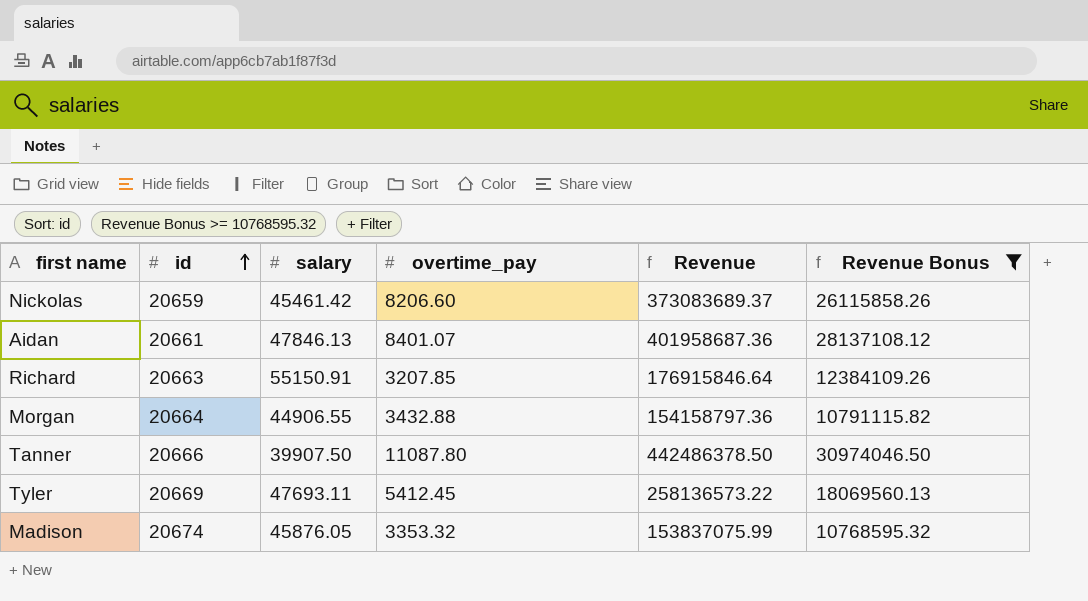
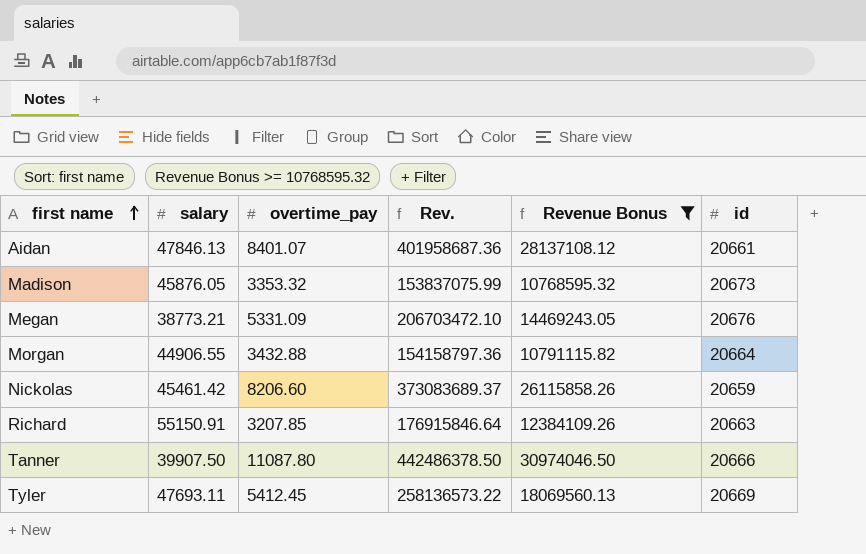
row order: id ascending -> first name ascending
column name: Revenue -> Rev.
column id | position: 2 -> 6
Madison | id: 20674 -> 20673
row Megan: none -> 38773.21 | 5331.09 | 206703472.10 | 14469243.05 | 20676

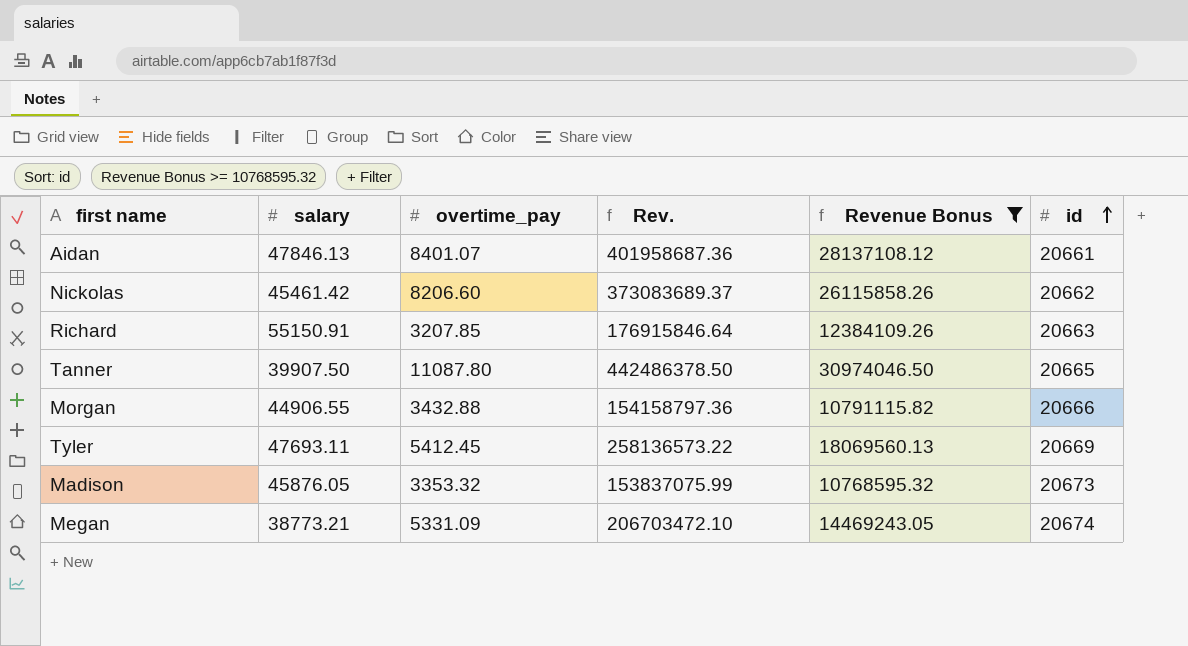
row order: first name ascending -> id ascending
Nickolas | id: 20659 -> 20662
Tanner | id: 20666 -> 20665
Morgan | id: 20664 -> 20666
Megan | id: 20676 -> 20674

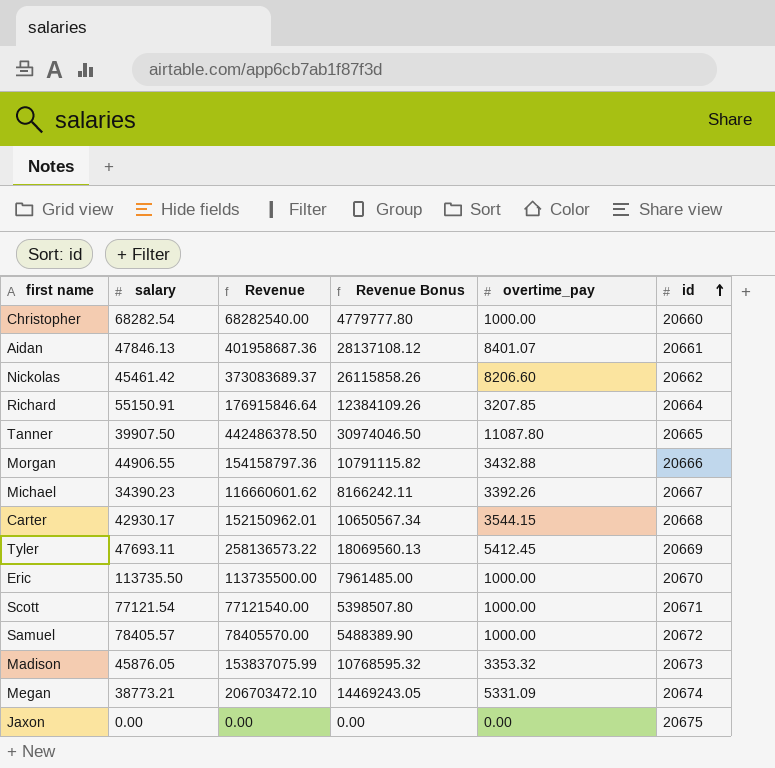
filter: Revenue Bonus >= 10768595.32 -> none
column name: Rev. -> Revenue
column overtime_pay | position: 3 -> 5
Richard | id: 20663 -> 20664

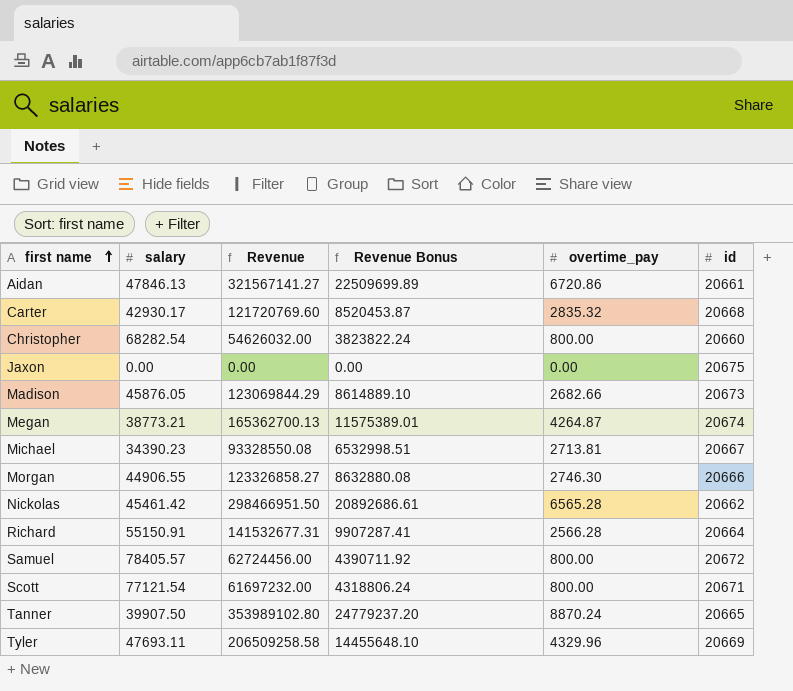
row order: id ascending -> first name ascending
row Eric: 113735.50 | 113735500.00 | 7961485.00 | 1000.00 | 20670 -> none
Aidan | Revenue: 401958687.36 -> 321567141.27
Aidan | Revenue Bonus: 28137108.12 -> 22509699.89
Aidan | overtime_pay: 8401.07 -> 6720.86
Carter | Revenue: 152150962.01 -> 121720769.60
Carter | Revenue Bonus: 10650567.34 -> 8520453.87
Carter | overtime_pay: 3544.15 -> 2835.32
Christopher | Revenue: 68282540.00 -> 54626032.00
Christopher | Revenue Bonus: 4779777.80 -> 3823822.24
Christopher | overtime_pay: 1000.00 -> 800.00
Madison | Revenue: 153837075.99 -> 123069844.29
Madison | Revenue Bonus: 10768595.32 -> 8614889.10
Madison | overtime_pay: 3353.32 -> 2682.66
Megan | Revenue: 206703472.10 -> 165362700.13
Megan | Revenue Bonus: 14469243.05 -> 11575389.01
Megan | overtime_pay: 5331.09 -> 4264.87
Michael | Revenue: 116660601.62 -> 93328550.08
Michael | Revenue Bonus: 8166242.11 -> 6532998.51
Michael | overtime_pay: 3392.26 -> 2713.81
Morgan | Revenue: 154158797.36 -> 123326858.27
Morgan | Revenue Bonus: 10791115.82 -> 8632880.08
Morgan | overtime_pay: 3432.88 -> 2746.30
Nickolas | Revenue: 373083689.37 -> 298466951.50
Nickolas | Revenue Bonus: 26115858.26 -> 20892686.61
Nickolas | overtime_pay: 8206.60 -> 6565.28
Richard | Revenue: 176915846.64 -> 141532677.31
Richard | Revenue Bonus: 12384109.26 -> 9907287.41
Richard | overtime_pay: 3207.85 -> 2566.28
Samuel | Revenue: 78405570.00 -> 62724456.00
Samuel | Revenue Bonus: 5488389.90 -> 4390711.92
Samuel | overtime_pay: 1000.00 -> 800.00
Scott | Revenue: 77121540.00 -> 61697232.00
Scott | Revenue Bonus: 5398507.80 -> 4318806.24
Scott | overtime_pay: 1000.00 -> 800.00
Tanner | Revenue: 442486378.50 -> 353989102.80
Tanner | Revenue Bonus: 30974046.50 -> 24779237.20
Tanner | overtime_pay: 11087.80 -> 8870.24
Tyler | Revenue: 258136573.22 -> 206509258.58
Tyler | Revenue Bonus: 18069560.13 -> 14455648.10
Tyler | overtime_pay: 5412.45 -> 4329.96

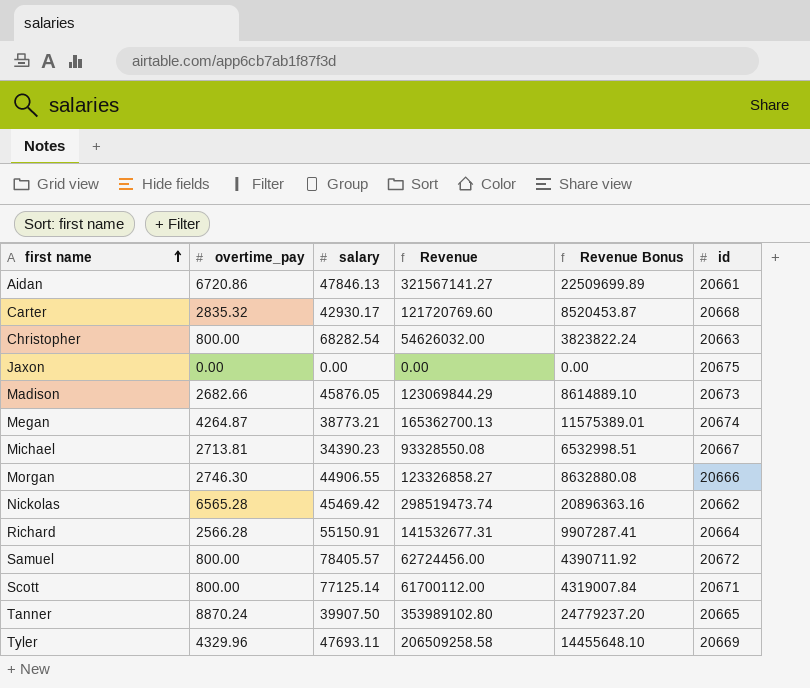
column overtime_pay | position: 5 -> 2
Christopher | id: 20660 -> 20663
Nickolas | salary: 45461.42 -> 45469.42
Nickolas | Revenue: 298466951.50 -> 298519473.74
Nickolas | Revenue Bonus: 20892686.61 -> 20896363.16
Scott | salary: 77121.54 -> 77125.14
Scott | Revenue: 61697232.00 -> 61700112.00
Scott | Revenue Bonus: 4318806.24 -> 4319007.84

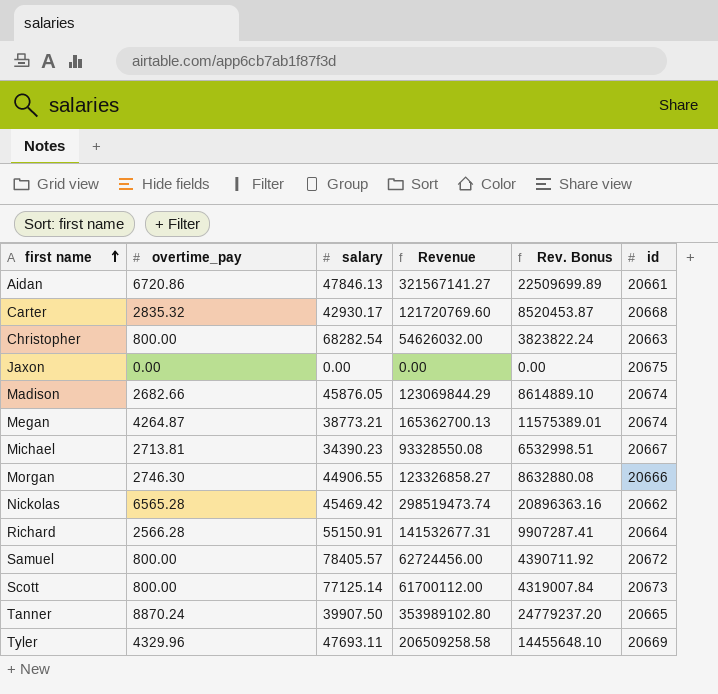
column name: Revenue Bonus -> Rev. Bonus
Madison | id: 20673 -> 20674
Scott | id: 20671 -> 20673

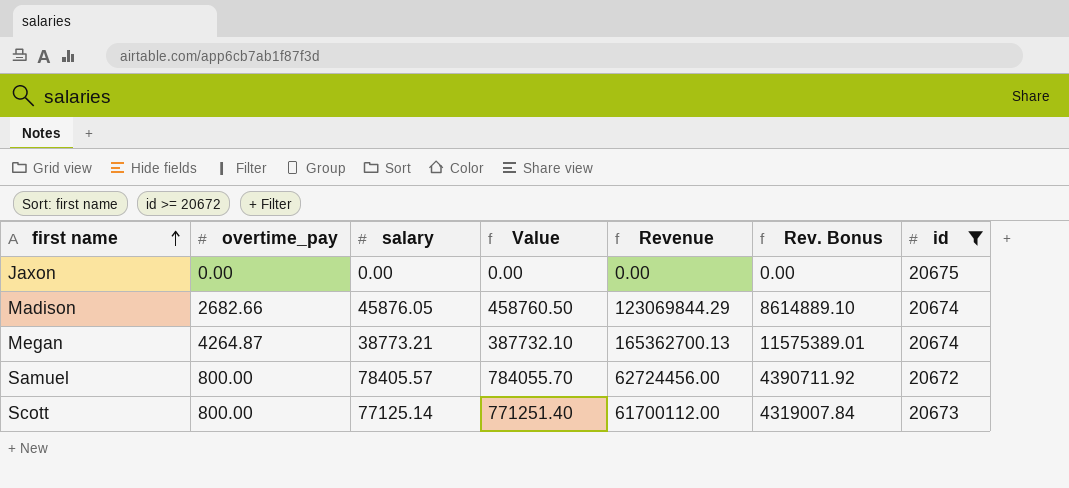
filter: none -> id >= 20672
column Value | formula: none -> [salary] * 10

